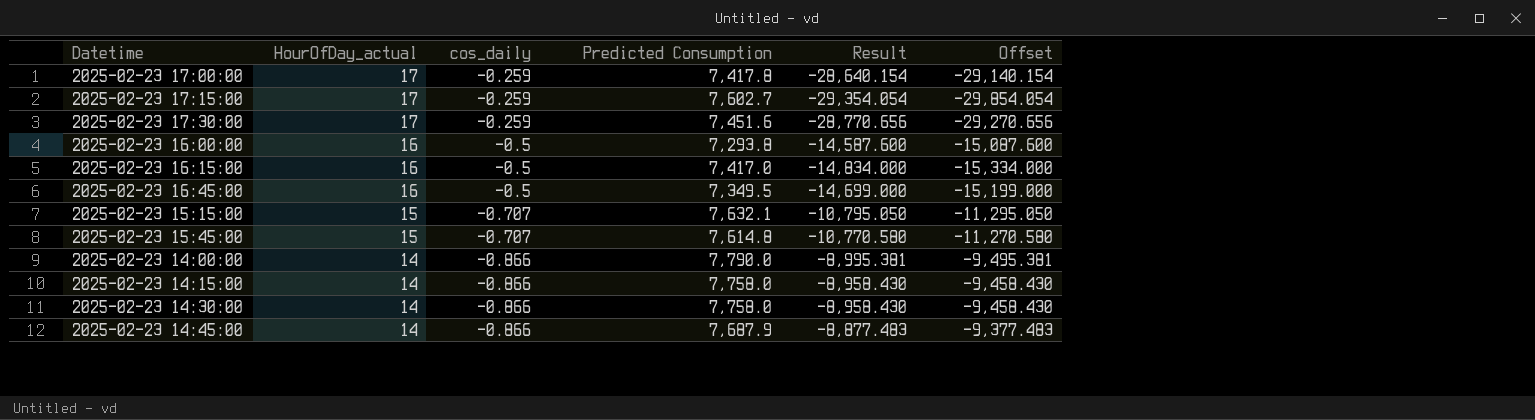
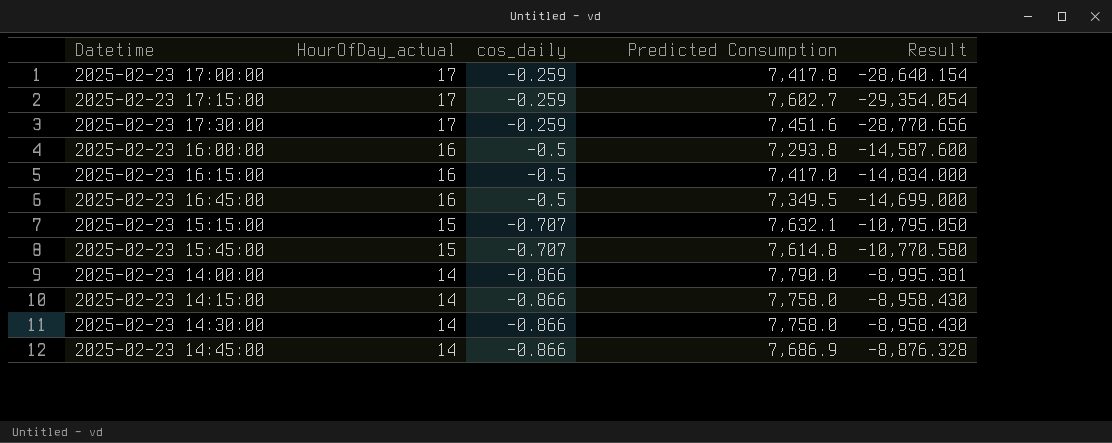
column Offset | formula: [Result] - 500 -> none
2025-02-23 14:45:00 | Predicted Consumption: 7,687.9 -> 7,686.9
2025-02-23 14:45:00 | Result: -8,877.483 -> -8,876.328

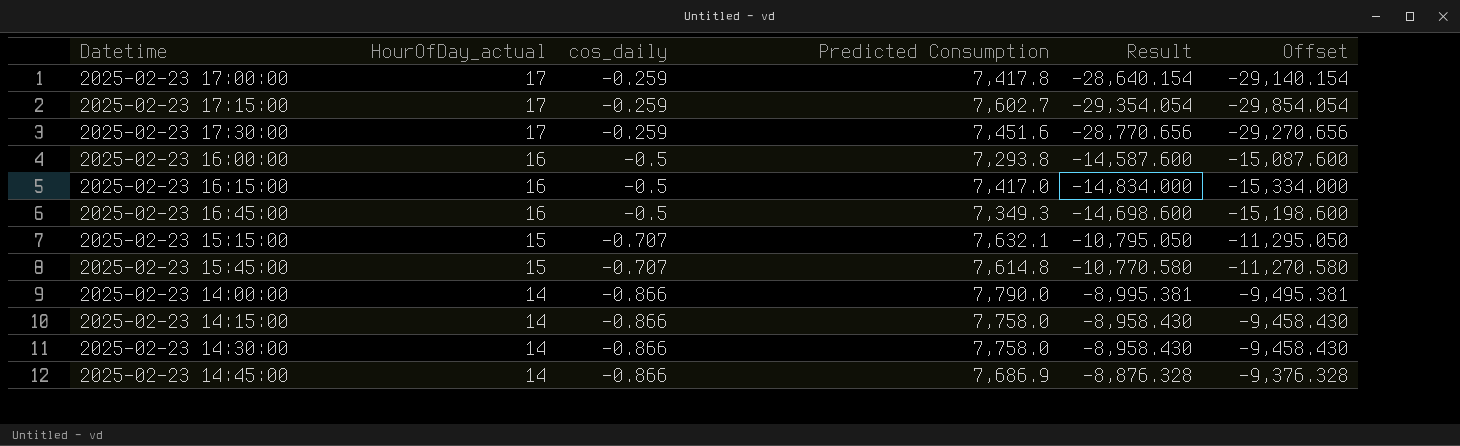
column Offset | formula: none -> [Result] - 500
2025-02-23 16:45:00 | Predicted Consumption: 7,349.5 -> 7,349.3
2025-02-23 16:45:00 | Result: -14,699.000 -> -14,698.600

